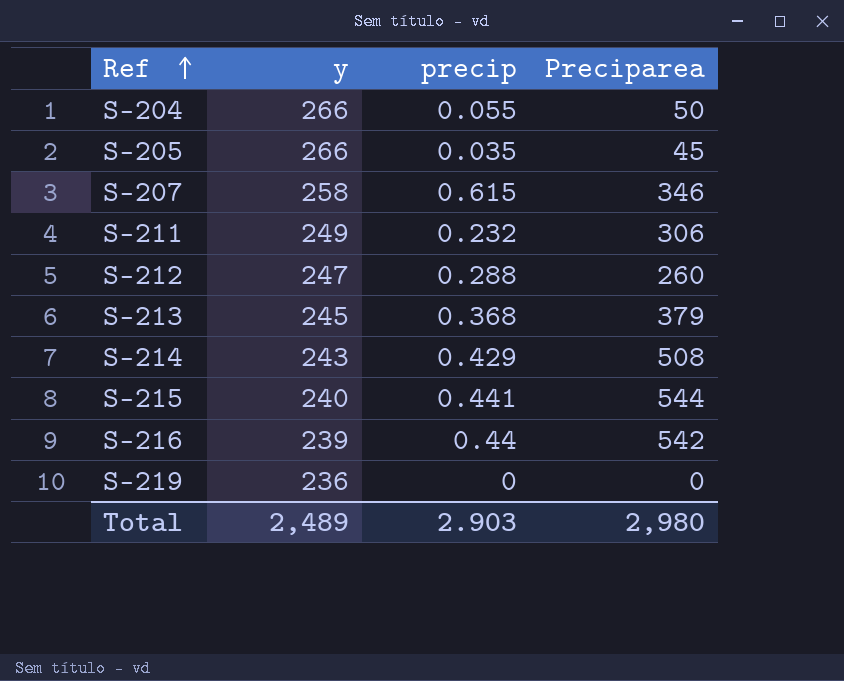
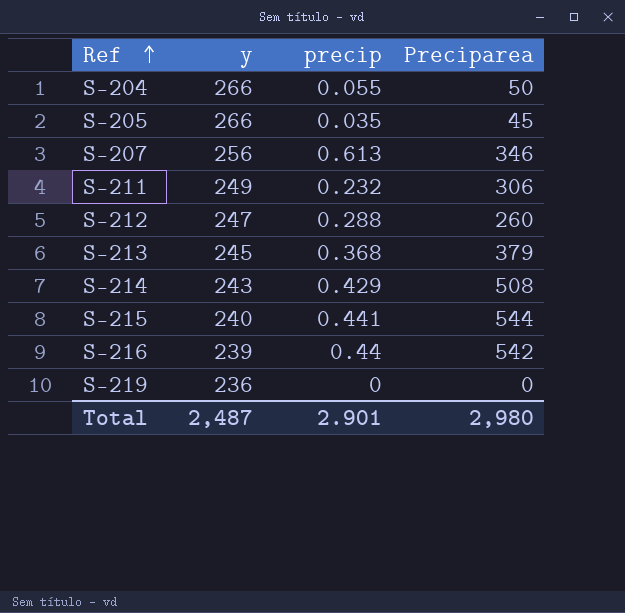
S-207 | y: 258 -> 256
S-207 | precip: 0.615 -> 0.613
Total | y: 2,489 -> 2,487
Total | precip: 2.903 -> 2.901

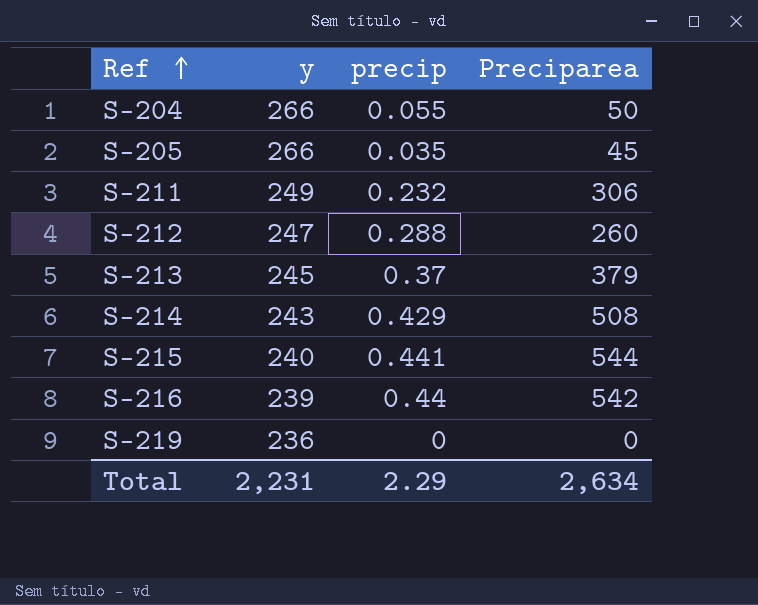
row S-207: 256 | 0.613 | 346 -> none
S-213 | precip: 0.368 -> 0.37
Total | y: 2,487 -> 2,231
Total | precip: 2.901 -> 2.29
Total | Preciparea: 2,980 -> 2,634

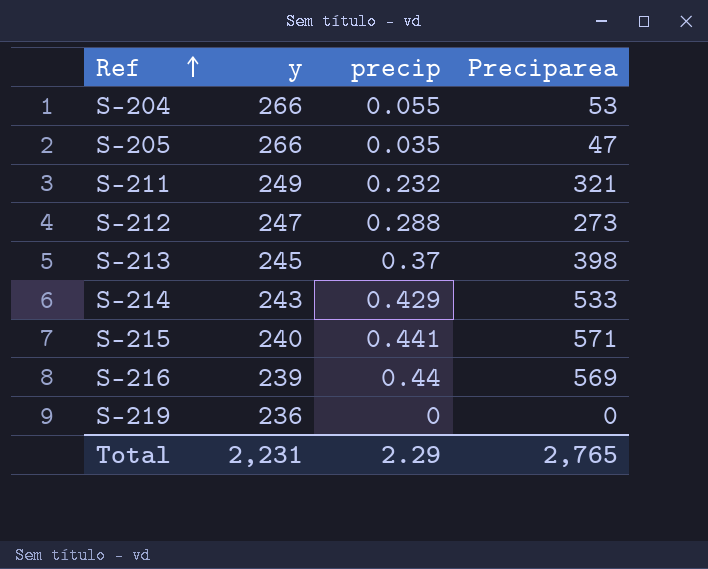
S-204 | Preciparea: 50 -> 53
S-205 | Preciparea: 45 -> 47
S-211 | Preciparea: 306 -> 321
S-212 | Preciparea: 260 -> 273
S-213 | Preciparea: 379 -> 398
S-214 | Preciparea: 508 -> 533
S-215 | Preciparea: 544 -> 571
S-216 | Preciparea: 542 -> 569
Total | Preciparea: 2,634 -> 2,765

